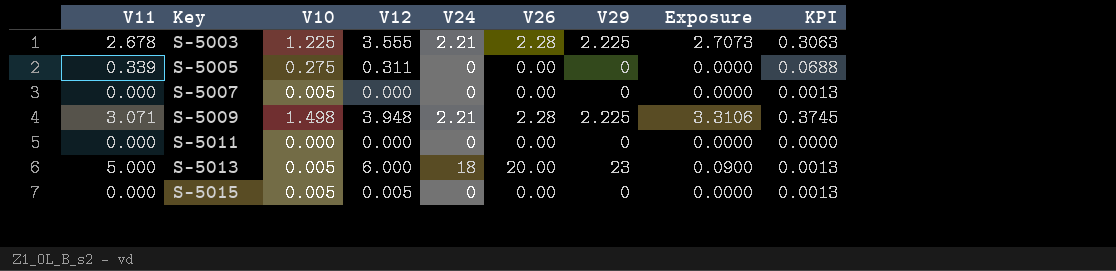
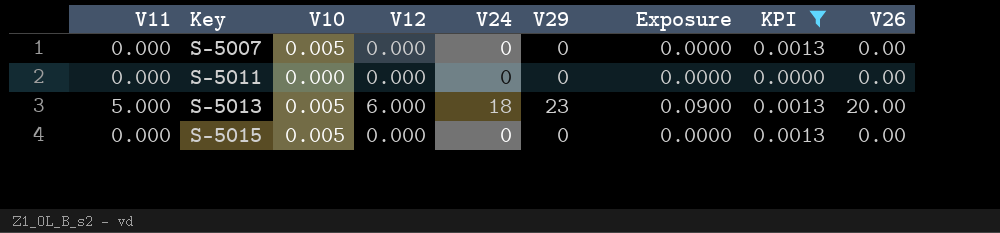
filter: none -> KPI <= 0.0013
column V26 | position: 6 -> 9
S-5015 | V12: 0.005 -> 0.000

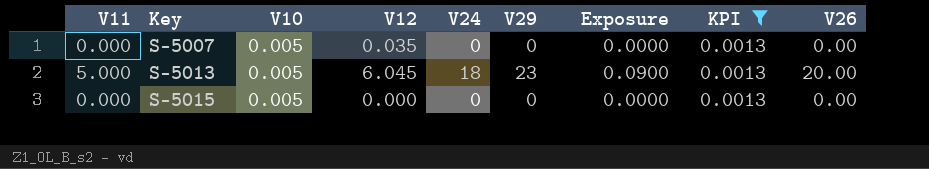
row S-5011: 0.000 | 0.000 | 0.000 | 0 | 0 | 0.0000 | 0.0000 | 0.00 -> none
S-5007 | V12: 0.000 -> 0.035
S-5013 | V12: 6.000 -> 6.045

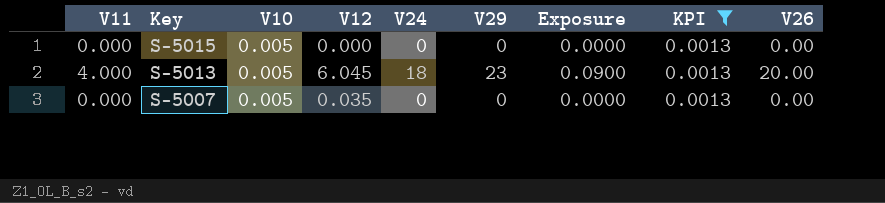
row order: Key ascending -> Key descending
S-5013 | V11: 5.000 -> 4.000

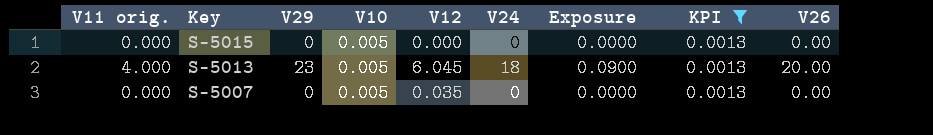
column name: V11 -> V11 orig.
column V29 | position: 6 -> 3

